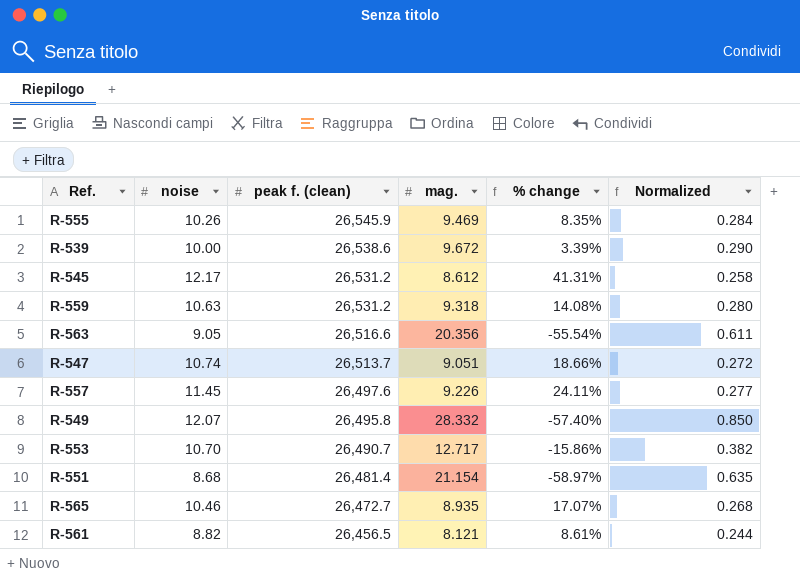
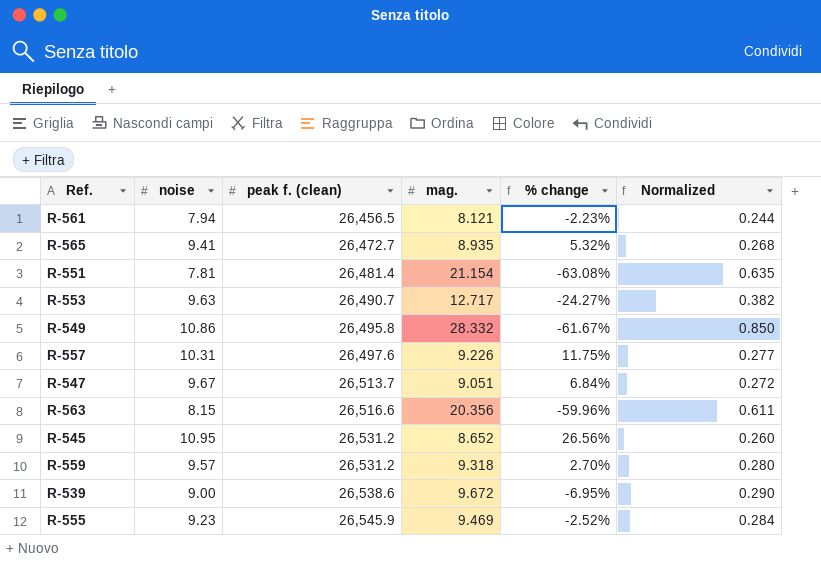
row order: peak f. (clean) descending -> peak f. (clean) ascending
R-561 | noise: 8.82 -> 7.94
R-561 | % change: 8.61% -> -2.23%
R-565 | noise: 10.46 -> 9.41
R-565 | % change: 17.07% -> 5.32%
R-551 | noise: 8.68 -> 7.81
R-551 | % change: -58.97% -> -63.08%
R-553 | noise: 10.70 -> 9.63
R-553 | % change: -15.86% -> -24.27%
R-549 | noise: 12.07 -> 10.86
R-549 | % change: -57.40% -> -61.67%
R-557 | noise: 11.45 -> 10.31
R-557 | % change: 24.11% -> 11.75%
R-547 | noise: 10.74 -> 9.67
R-547 | % change: 18.66% -> 6.84%
R-563 | noise: 9.05 -> 8.15
R-563 | % change: -55.54% -> -59.96%
R-545 | noise: 12.17 -> 10.95
R-545 | mag.: 8.612 -> 8.652
R-545 | % change: 41.31% -> 26.56%
R-545 | Normalized: 0.258 -> 0.260
R-559 | noise: 10.63 -> 9.57
R-559 | % change: 14.08% -> 2.70%
R-539 | noise: 10.00 -> 9.00
R-539 | % change: 3.39% -> -6.95%
R-555 | noise: 10.26 -> 9.23
R-555 | % change: 8.35% -> -2.52%

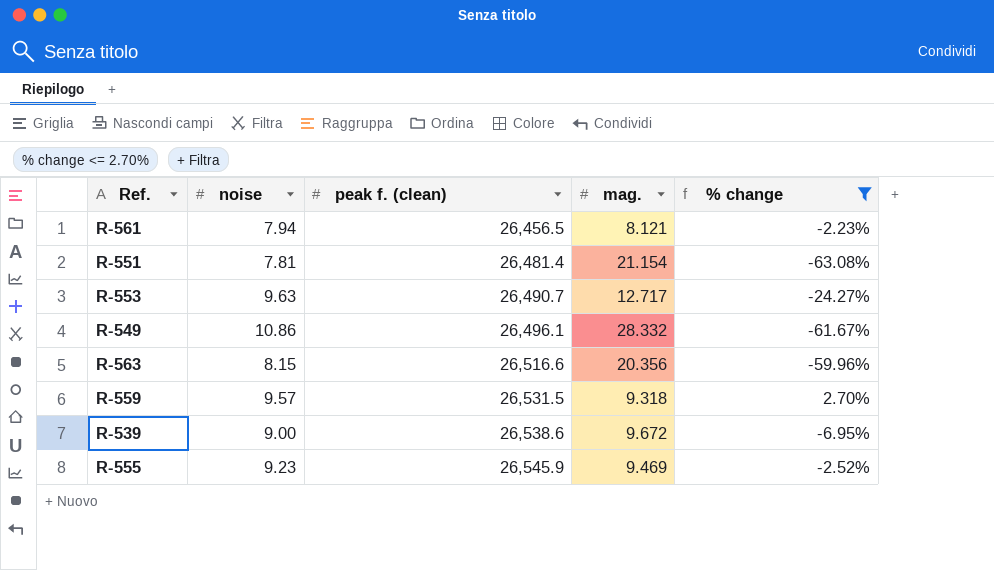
filter: none -> % change <= 2.70%
column Normalized | formula: [mag.] * 0.03 -> none
R-549 | peak f. (clean): 26,495.8 -> 26,496.1
R-559 | peak f. (clean): 26,531.2 -> 26,531.5

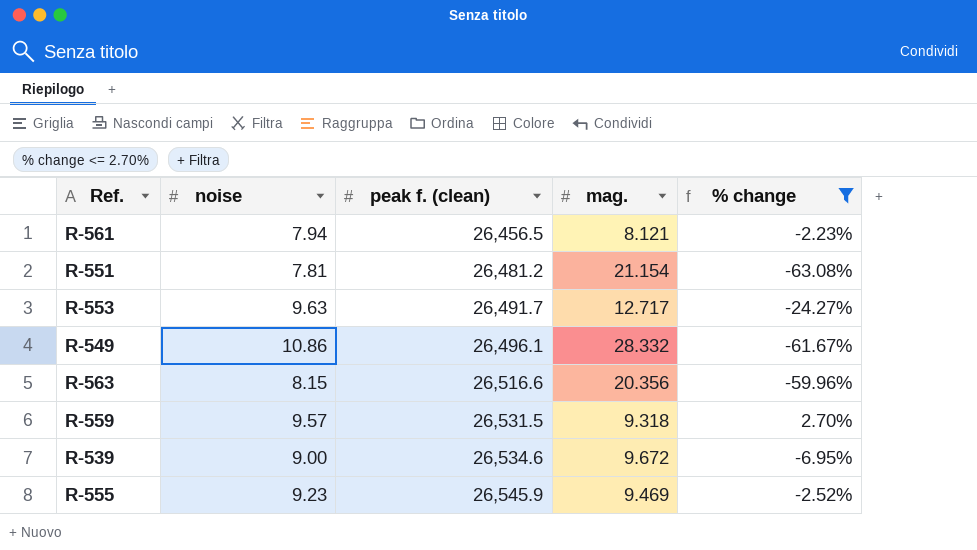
R-551 | peak f. (clean): 26,481.4 -> 26,481.2
R-553 | peak f. (clean): 26,490.7 -> 26,491.7
R-539 | peak f. (clean): 26,538.6 -> 26,534.6

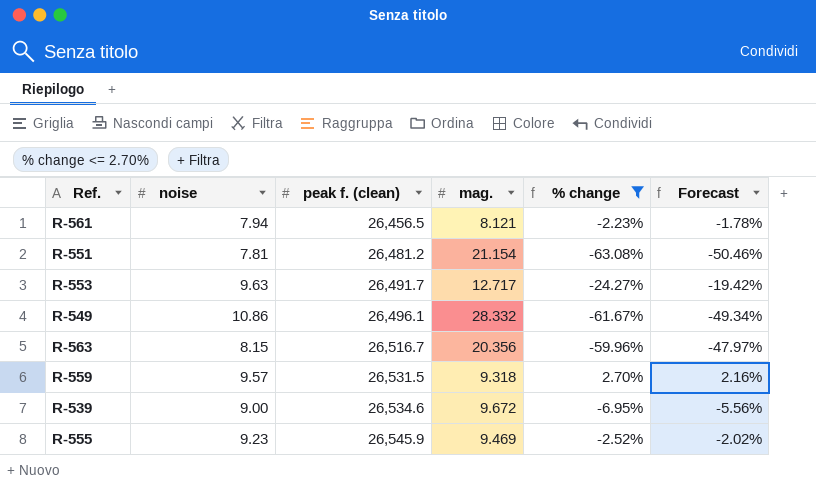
column Forecast | formula: none -> [% change] * 0.8
R-563 | peak f. (clean): 26,516.6 -> 26,516.7

